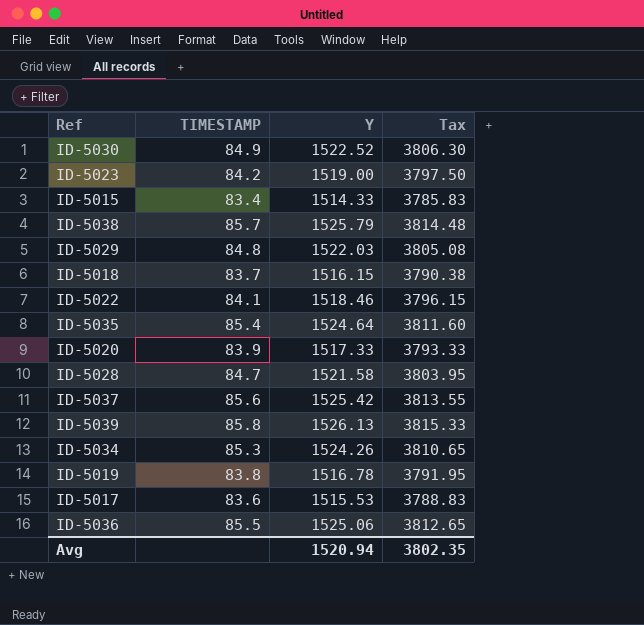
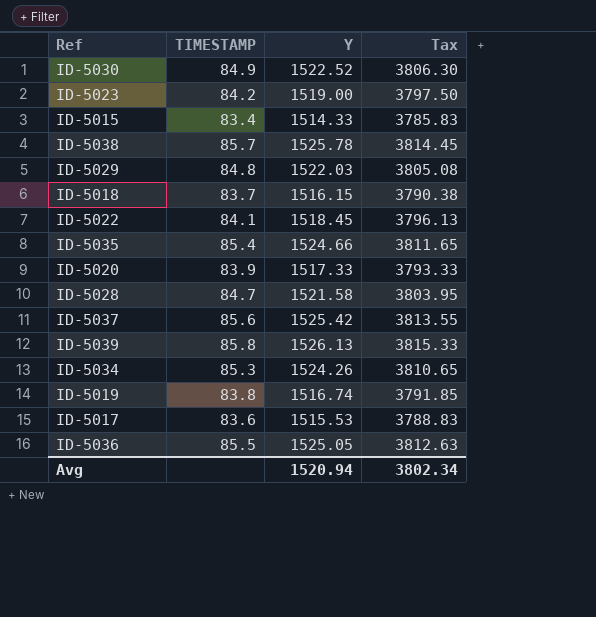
ID-5038 | Y: 1525.79 -> 1525.78
ID-5038 | Tax: 3814.48 -> 3814.45
ID-5022 | Y: 1518.46 -> 1518.45
ID-5022 | Tax: 3796.15 -> 3796.13
ID-5035 | Y: 1524.64 -> 1524.66
ID-5035 | Tax: 3811.60 -> 3811.65
ID-5019 | Y: 1516.78 -> 1516.74
ID-5019 | Tax: 3791.95 -> 3791.85
ID-5036 | Y: 1525.06 -> 1525.05
ID-5036 | Tax: 3812.65 -> 3812.63
Avg | Tax: 3802.35 -> 3802.34

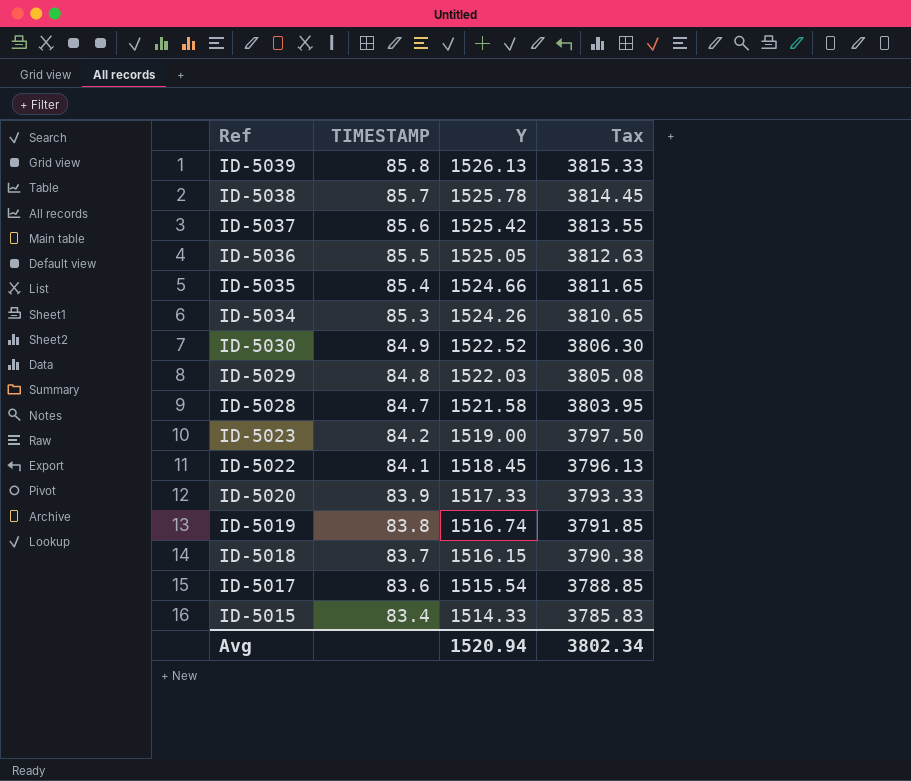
row order: none -> Ref descending
ID-5017 | Y: 1515.53 -> 1515.54
ID-5017 | Tax: 3788.83 -> 3788.85

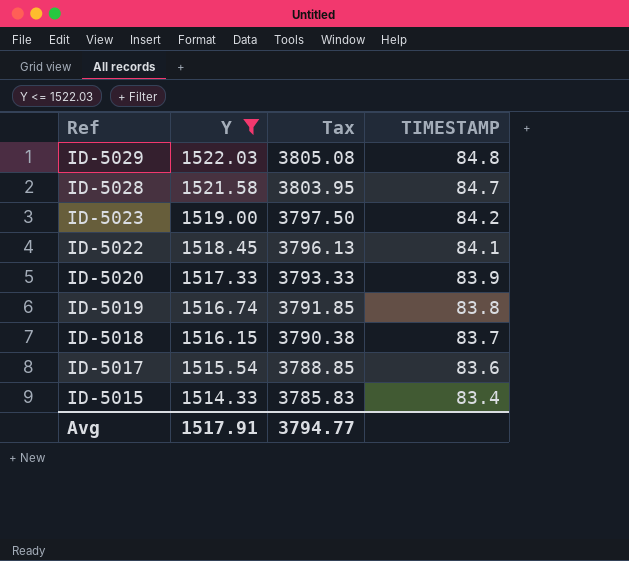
filter: none -> Y <= 1522.03
column TIMESTAMP | position: 2 -> 4
Avg | Y: 1520.94 -> 1517.91
Avg | Tax: 3802.34 -> 3794.77

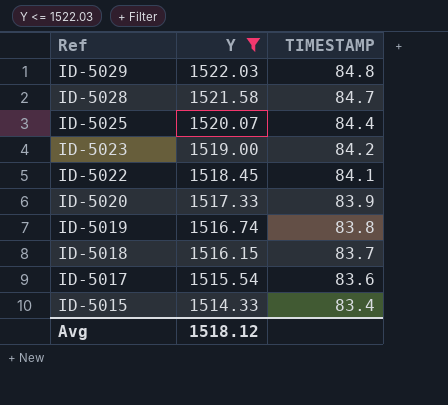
column Tax | formula: [Y] * 2.5 -> none
row ID-5025: none -> 1520.07 | 84.4
Avg | Y: 1517.91 -> 1518.12

